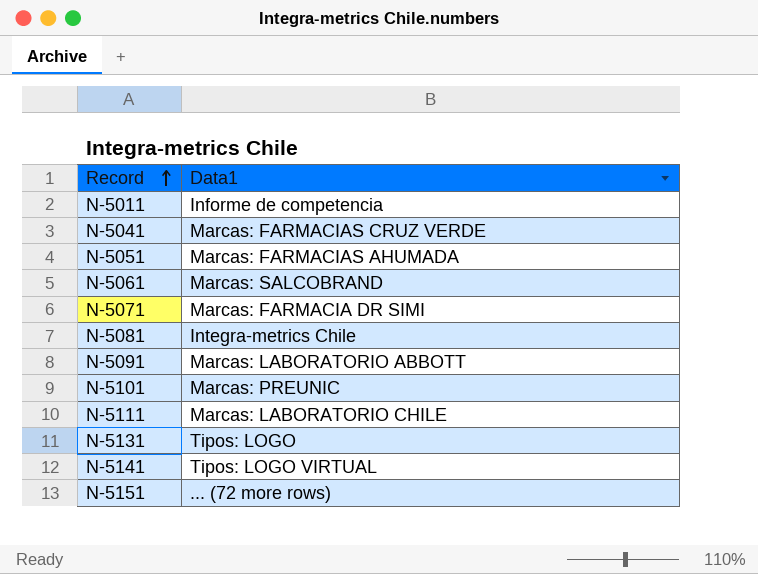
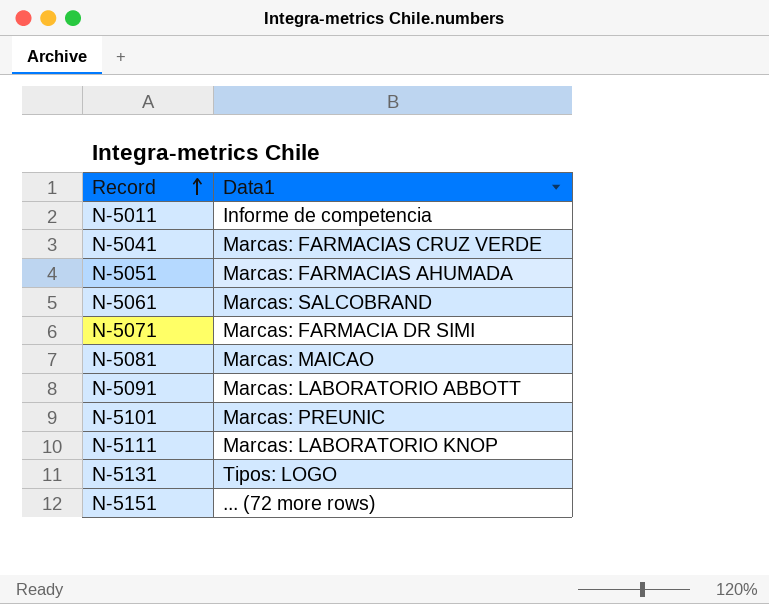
row N-5141: Tipos: LOGO VIRTUAL -> none
N-5081 | Data1: Integra-metrics Chile -> Marcas: MAICAO
N-5111 | Data1: Marcas: LABORATORIO CHILE -> Marcas: LABORATORIO KNOP

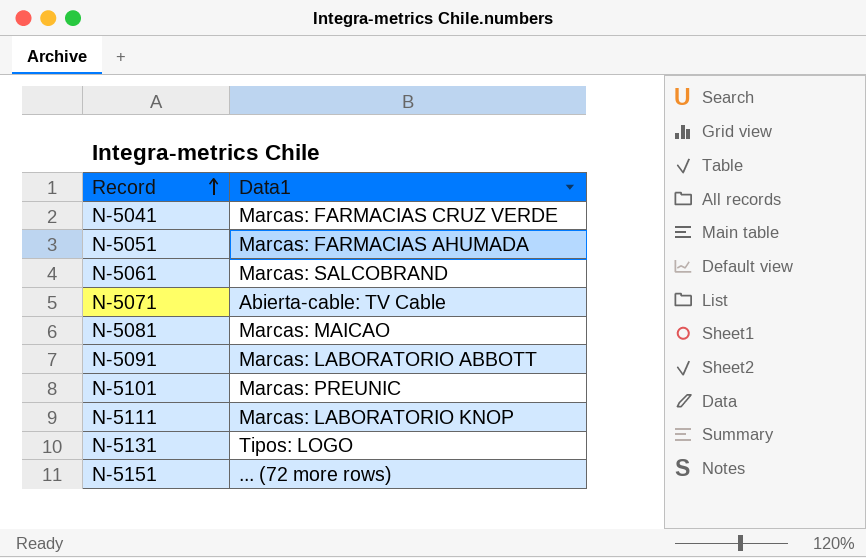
row N-5011: Informe de competencia -> none
N-5071 | Data1: Marcas: FARMACIA DR SIMI -> Abierta-cable: TV Cable

